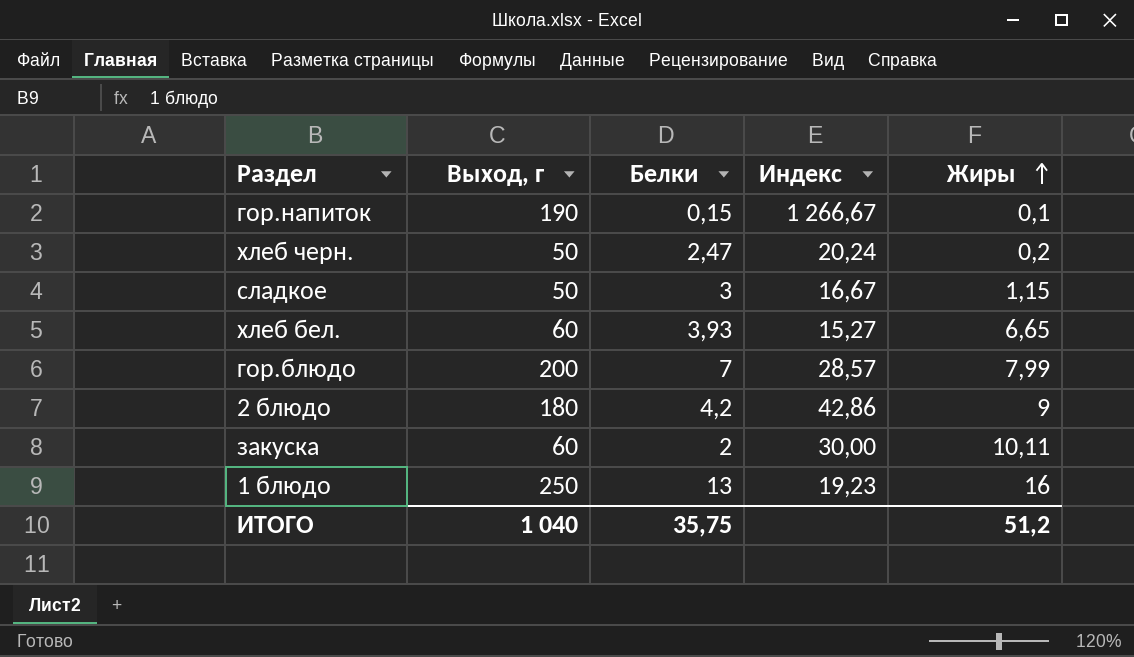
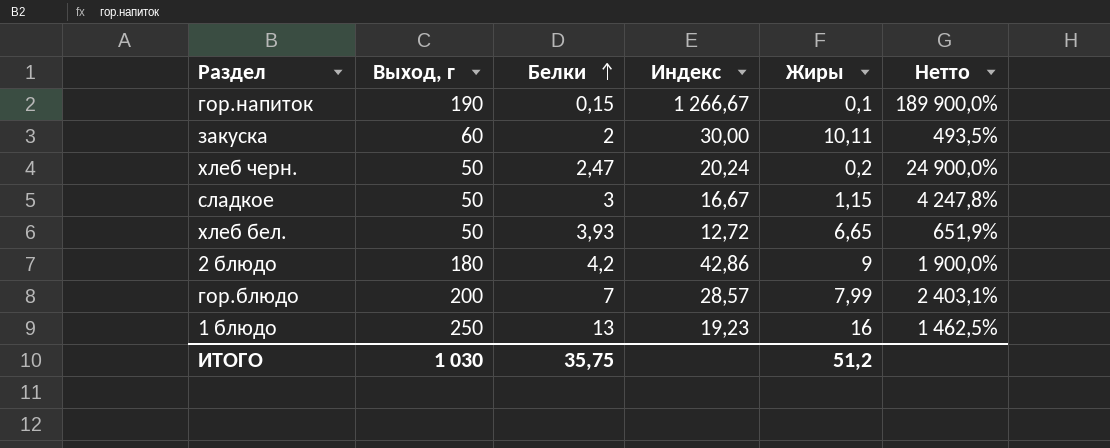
row order: Жиры ascending -> Белки ascending
column Нетто | formula: none -> ([Выход, г] - [Жиры]) / [Жиры]
хлеб бел. | Выход, г: 60 -> 50
хлеб бел. | Индекс: 15,27 -> 12,72
ИТОГО | Выход, г: 1 040 -> 1 030

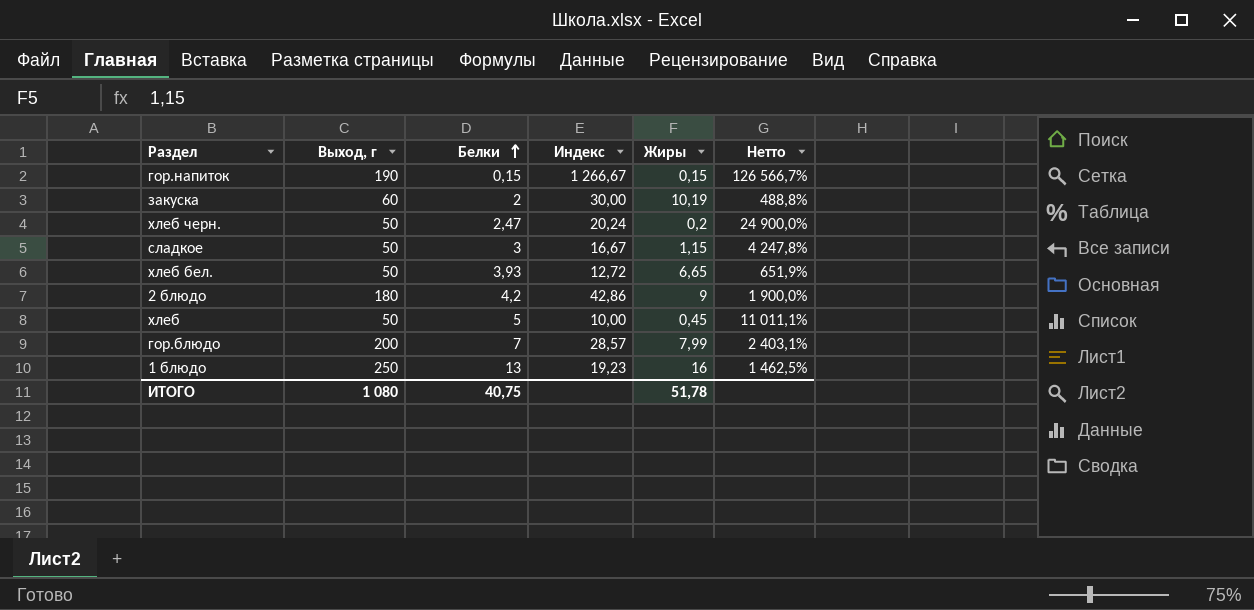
гор.напиток | Жиры: 0,1 -> 0,15
гор.напиток | Нетто: 189 900,0% -> 126 566,7%
закуска | Жиры: 10,11 -> 10,19
закуска | Нетто: 493,5% -> 488,8%
row хлеб: none -> 50 | 5 | 10,00 | 0,45 | 11 011,1%
ИТОГО | Выход, г: 1 030 -> 1 080
ИТОГО | Белки: 35,75 -> 40,75
ИТОГО | Жиры: 51,2 -> 51,78

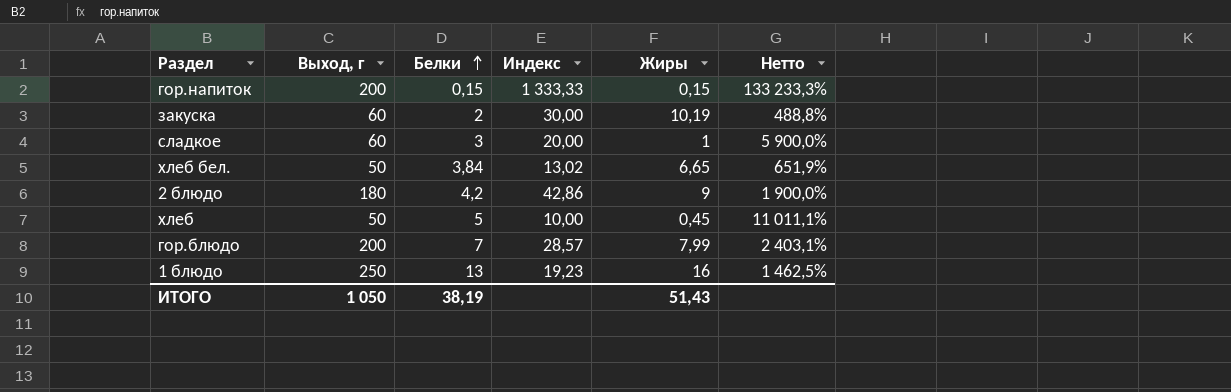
row хлеб черн.: 50 | 2,47 | 20,24 | 0,2 | 24 900,0% -> none
гор.напиток | Выход, г: 190 -> 200
гор.напиток | Индекс: 1 266,67 -> 1 333,33
гор.напиток | Нетто: 126 566,7% -> 133 233,3%
сладкое | Выход, г: 50 -> 60
сладкое | Индекс: 16,67 -> 20,00
сладкое | Жиры: 1,15 -> 1
сладкое | Нетто: 4 247,8% -> 5 900,0%
хлеб бел. | Белки: 3,93 -> 3,84
хлеб бел. | Индекс: 12,72 -> 13,02
ИТОГО | Выход, г: 1 080 -> 1 050
ИТОГО | Белки: 40,75 -> 38,19
ИТОГО | Жиры: 51,78 -> 51,43

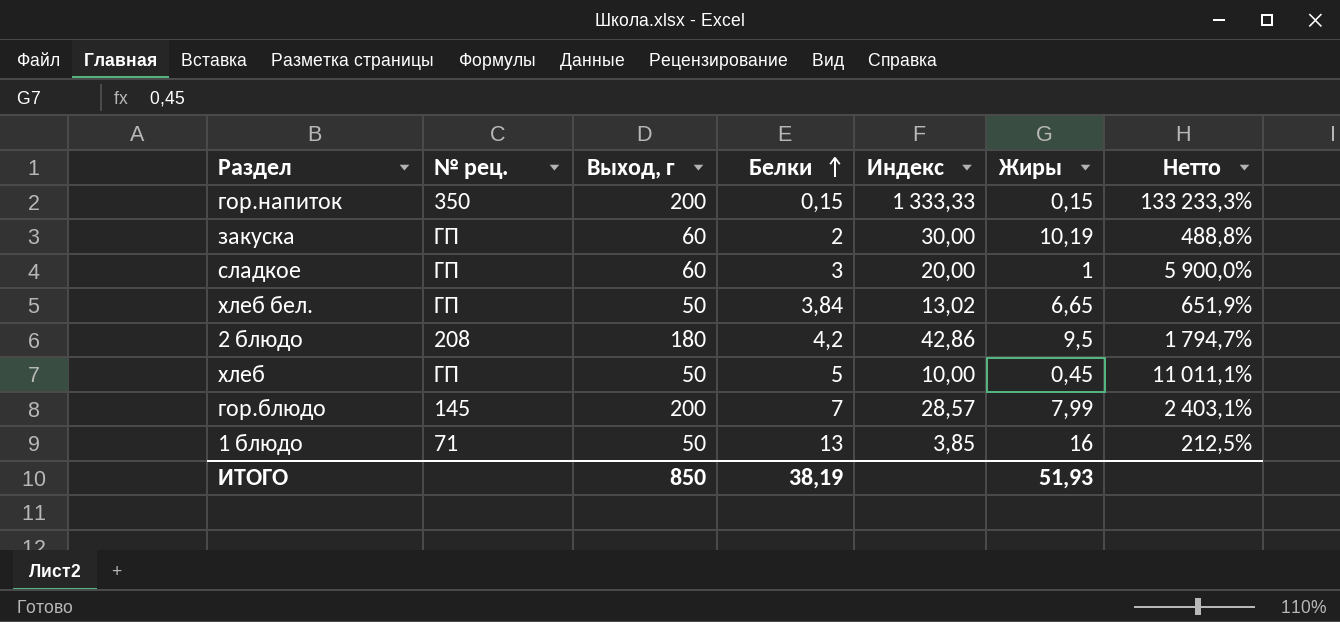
column № рец. | position: none -> 2
2 блюдо | Жиры: 9 -> 9,5
2 блюдо | Нетто: 1 900,0% -> 1 794,7%
1 блюдо | Выход, г: 250 -> 50
1 блюдо | Индекс: 19,23 -> 3,85
1 блюдо | Нетто: 1 462,5% -> 212,5%
ИТОГО | Выход, г: 1 050 -> 850
ИТОГО | Жиры: 51,43 -> 51,93

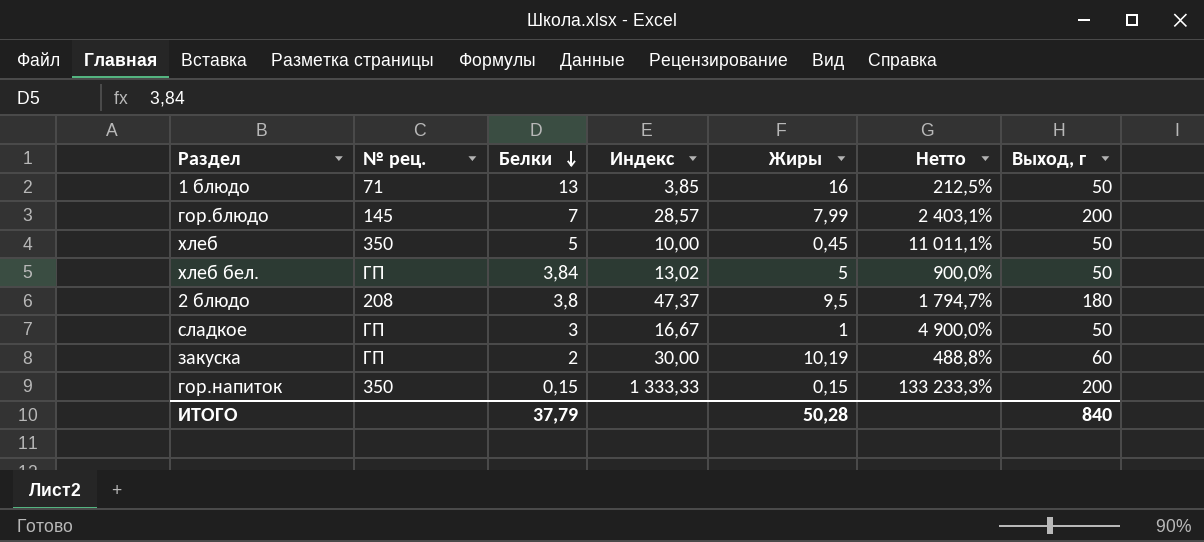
row order: Белки ascending -> Белки descending
column Выход, г | position: 3 -> 7
хлеб | № рец.: ГП -> 350
хлеб бел. | Жиры: 6,65 -> 5
хлеб бел. | Нетто: 651,9% -> 900,0%
2 блюдо | Белки: 4,2 -> 3,8
2 блюдо | Индекс: 42,86 -> 47,37
сладкое | Индекс: 20,00 -> 16,67
сладкое | Нетто: 5 900,0% -> 4 900,0%
сладкое | Выход, г: 60 -> 50
ИТОГО | Белки: 38,19 -> 37,79
ИТОГО | Жиры: 51,93 -> 50,28
ИТОГО | Выход, г: 850 -> 840

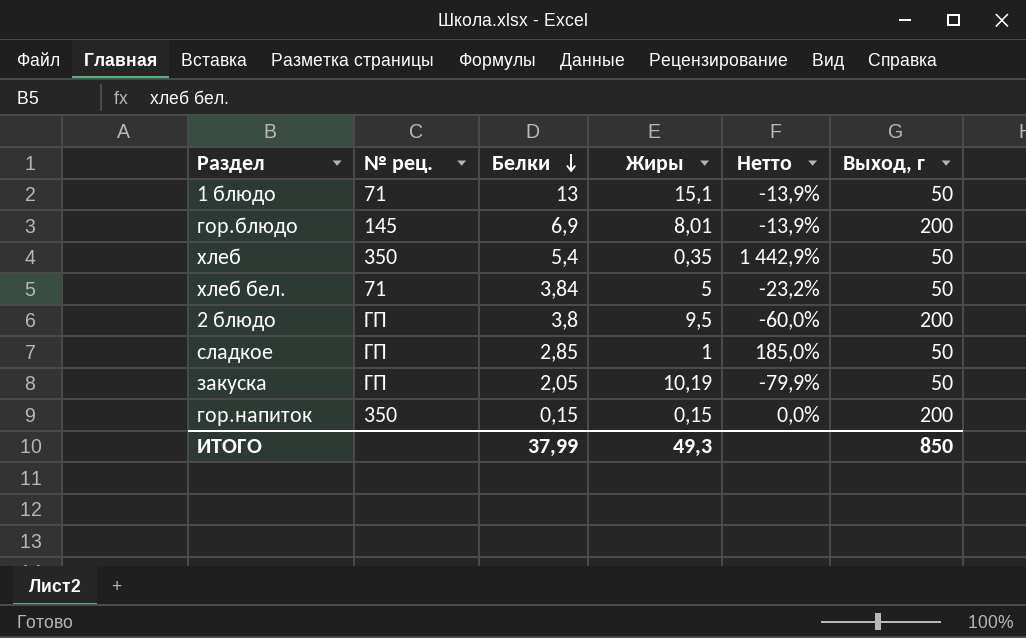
column Индекс | formula: [Выход, г] / [Белки] -> none
column Нетто | formula: ([Выход, г] - [Жиры]) / [Жиры] -> ([Белки] - [Жиры]) / [Жиры]
1 блюдо | Жиры: 16 -> 15,1
гор.блюдо | Белки: 7 -> 6,9
гор.блюдо | Жиры: 7,99 -> 8,01
хлеб | Белки: 5 -> 5,4
хлеб | Жиры: 0,45 -> 0,35
хлеб бел. | № рец.: ГП -> 71
2 блюдо | № рец.: 208 -> ГП
2 блюдо | Выход, г: 180 -> 200
сладкое | Белки: 3 -> 2,85
закуска | Белки: 2 -> 2,05
закуска | Выход, г: 60 -> 50
ИТОГО | Белки: 37,79 -> 37,99
ИТОГО | Жиры: 50,28 -> 49,3
ИТОГО | Выход, г: 840 -> 850

